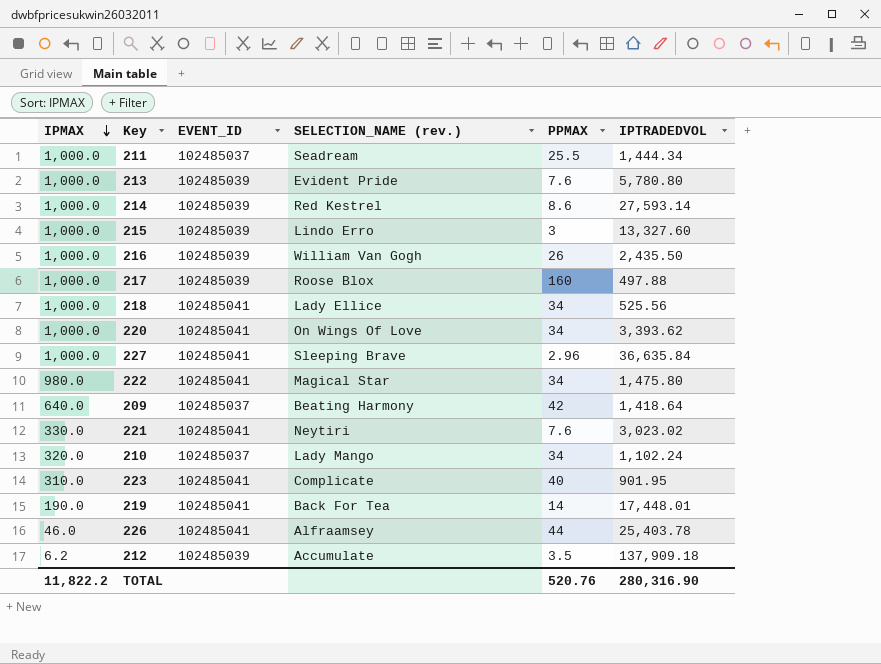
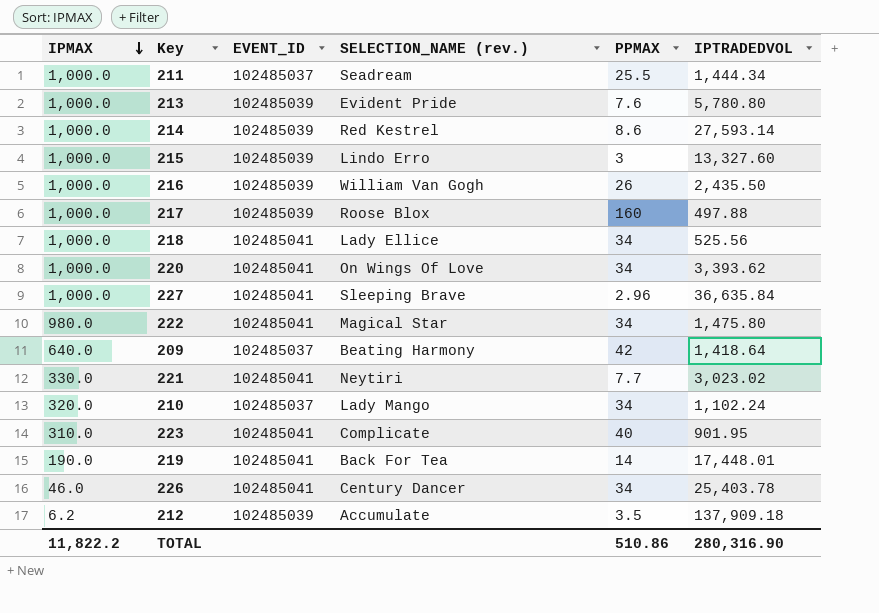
221 | PPMAX: 7.6 -> 7.7
226 | SELECTION_NAME (rev.): Alfraamsey -> Century Dancer
226 | PPMAX: 44 -> 34
TOTAL | PPMAX: 520.76 -> 510.86

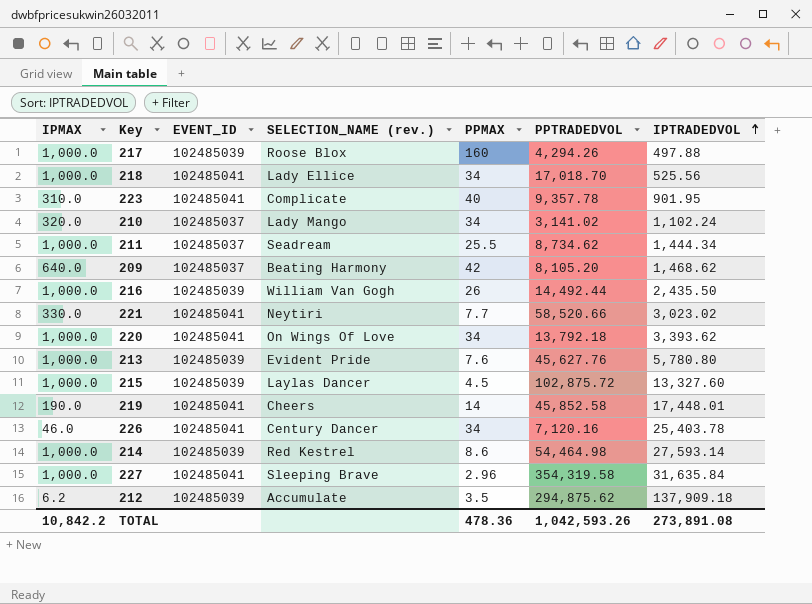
row order: IPMAX descending -> IPTRADEDVOL ascending
column PPTRADEDVOL | position: none -> 6
row 222: 980.0 | 102485041 | Magical Star | 34 | 1,475.80 -> none
209 | IPTRADEDVOL: 1,418.64 -> 1,468.62
215 | SELECTION_NAME (rev.): Lindo Erro -> Laylas Dancer
215 | PPMAX: 3 -> 4.5
219 | SELECTION_NAME (rev.): Back For Tea -> Cheers
227 | IPTRADEDVOL: 36,635.84 -> 31,635.84
TOTAL | IPMAX: 11,822.2 -> 10,842.2
TOTAL | PPMAX: 510.86 -> 478.36
TOTAL | IPTRADEDVOL: 280,316.90 -> 273,891.08

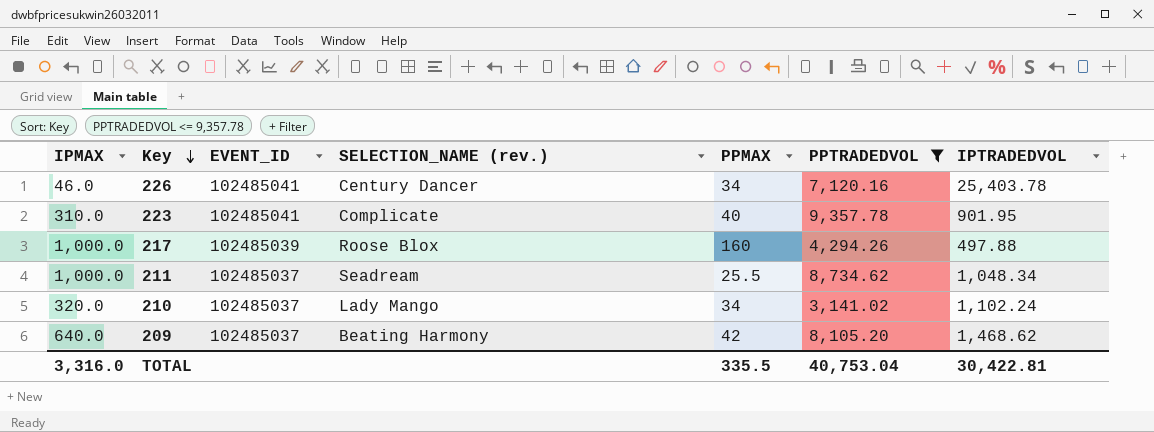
filter: none -> PPTRADEDVOL <= 9,357.78
row order: IPTRADEDVOL ascending -> Key descending
211 | IPTRADEDVOL: 1,444.34 -> 1,048.34
TOTAL | IPMAX: 10,842.2 -> 3,316.0
TOTAL | PPMAX: 478.36 -> 335.5
TOTAL | PPTRADEDVOL: 1,042,593.26 -> 40,753.04
TOTAL | IPTRADEDVOL: 273,891.08 -> 30,422.81

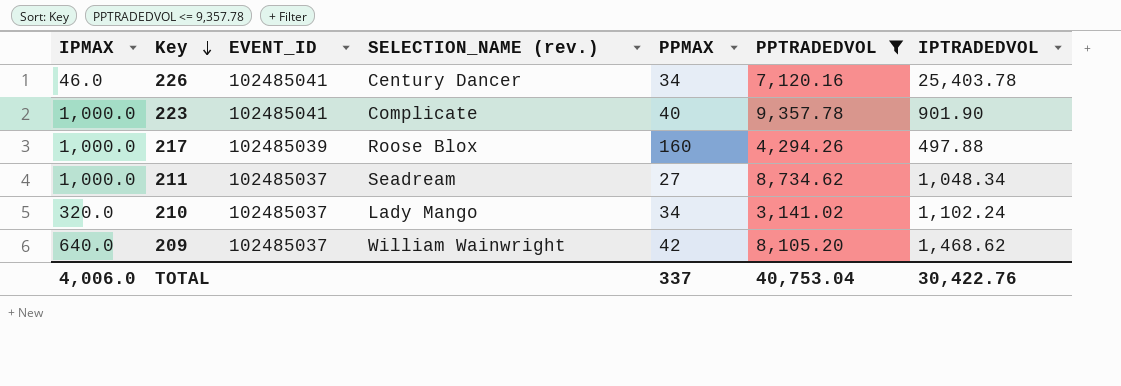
223 | IPMAX: 310.0 -> 1,000.0
223 | IPTRADEDVOL: 901.95 -> 901.90
211 | PPMAX: 25.5 -> 27
209 | SELECTION_NAME (rev.): Beating Harmony -> William Wainwright
TOTAL | IPMAX: 3,316.0 -> 4,006.0
TOTAL | PPMAX: 335.5 -> 337
TOTAL | IPTRADEDVOL: 30,422.81 -> 30,422.76

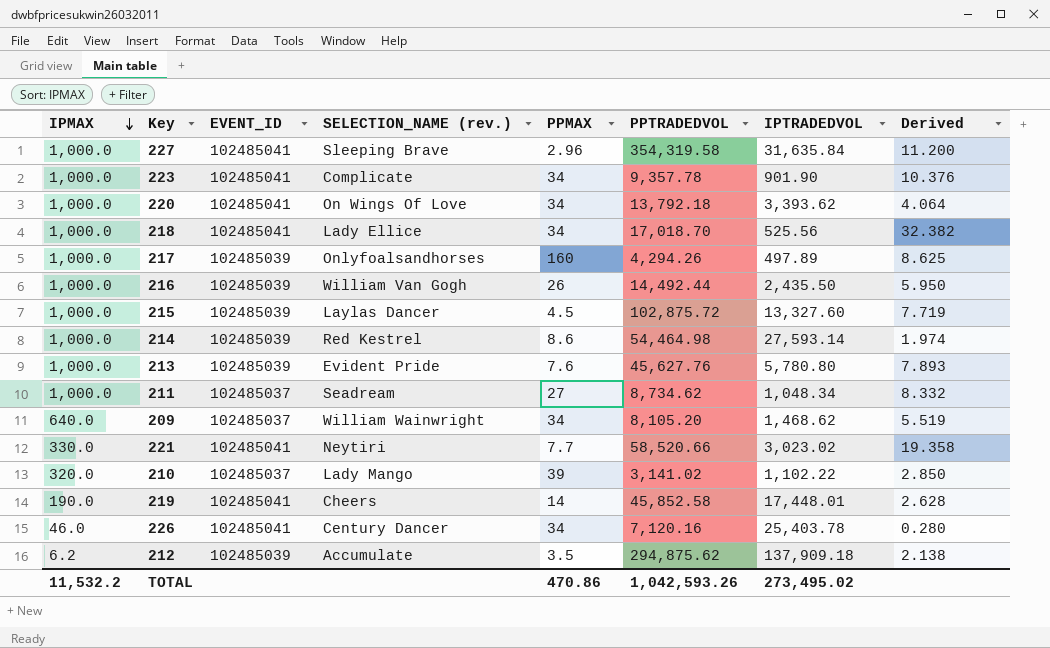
filter: PPTRADEDVOL <= 9,357.78 -> none
row order: Key descending -> IPMAX descending
column Derived | formula: none -> [PPTRADEDVOL] / [IPTRADEDVOL]
223 | PPMAX: 40 -> 34
217 | SELECTION_NAME (rev.): Roose Blox -> Onlyfoalsandhorses
217 | IPTRADEDVOL: 497.88 -> 497.89
209 | PPMAX: 42 -> 34
210 | PPMAX: 34 -> 39
210 | IPTRADEDVOL: 1,102.24 -> 1,102.22
TOTAL | IPMAX: 4,006.0 -> 11,532.2
TOTAL | PPMAX: 337 -> 470.86
TOTAL | PPTRADEDVOL: 40,753.04 -> 1,042,593.26
TOTAL | IPTRADEDVOL: 30,422.76 -> 273,495.02

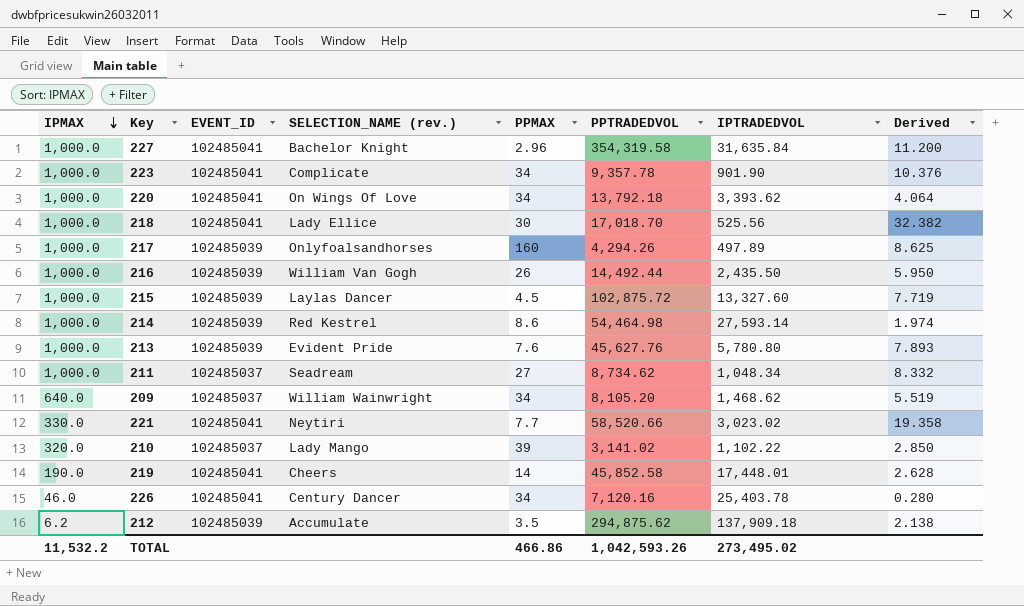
227 | SELECTION_NAME (rev.): Sleeping Brave -> Bachelor Knight
218 | PPMAX: 34 -> 30
TOTAL | PPMAX: 470.86 -> 466.86

